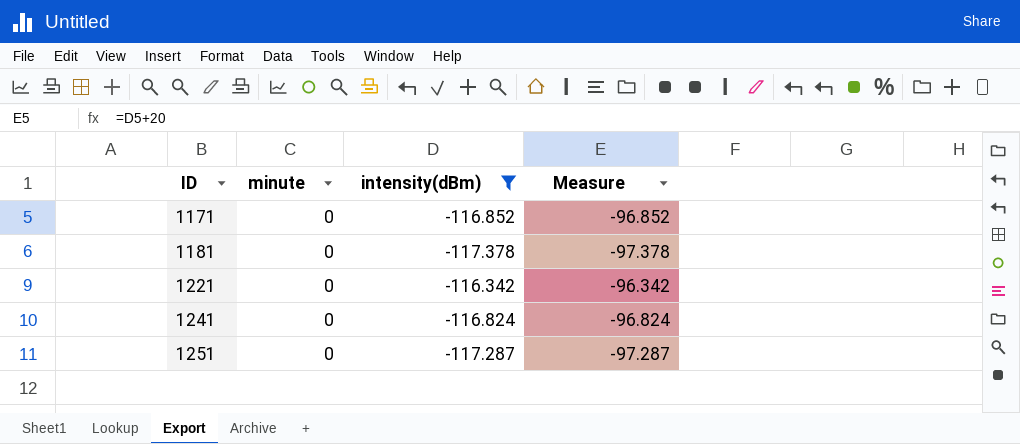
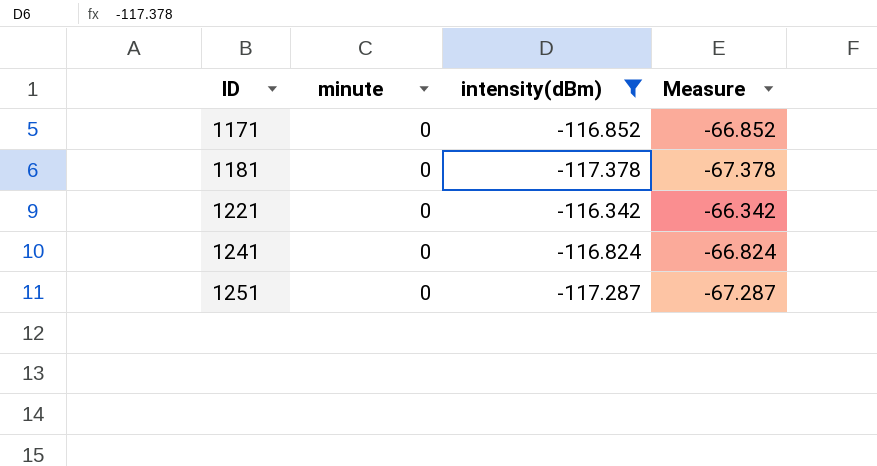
column Measure | formula: [intensity(dBm)] + 20 -> [intensity(dBm)] + 50

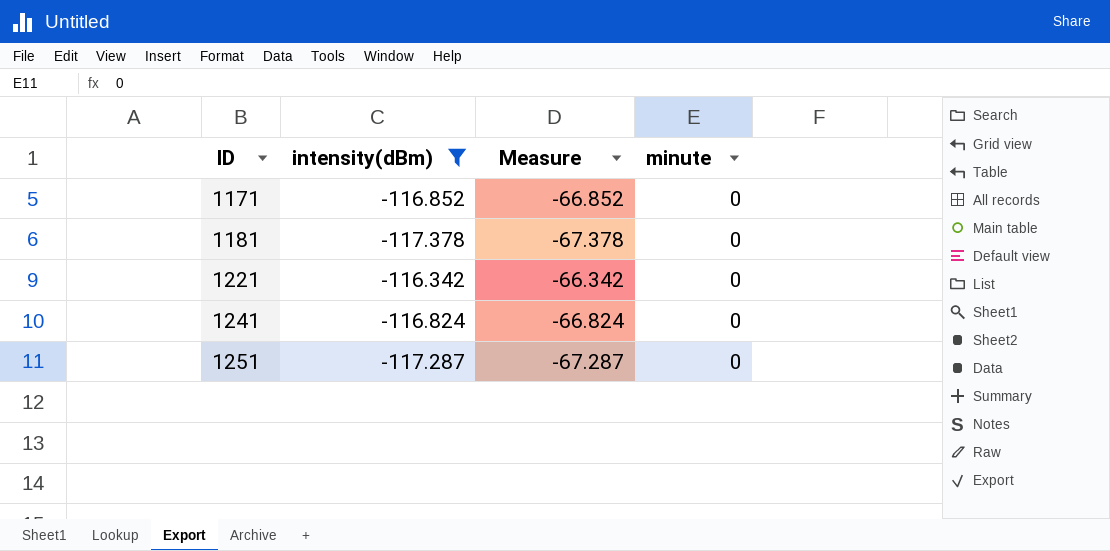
column minute | position: 2 -> 4

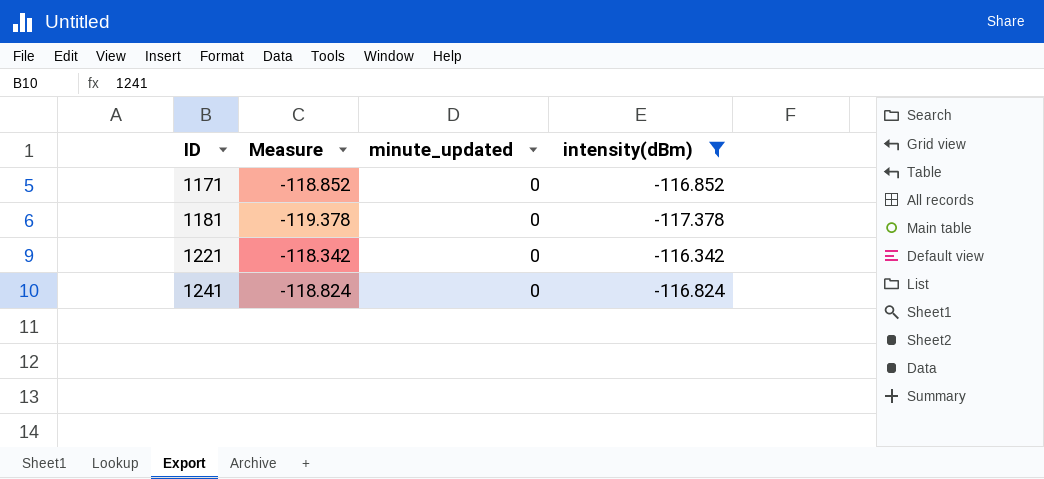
column Measure | formula: [intensity(dBm)] + 50 -> [intensity(dBm)] - 2
column name: minute -> minute_updated
column intensity(dBm) | position: 2 -> 4
row 1251: -117.287 | -67.287 | 0 -> none

